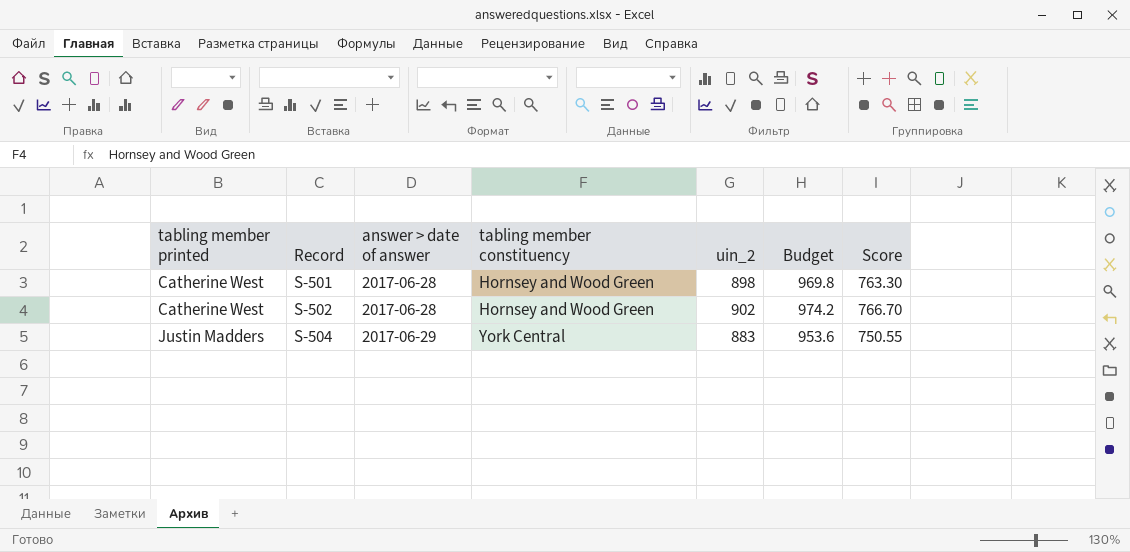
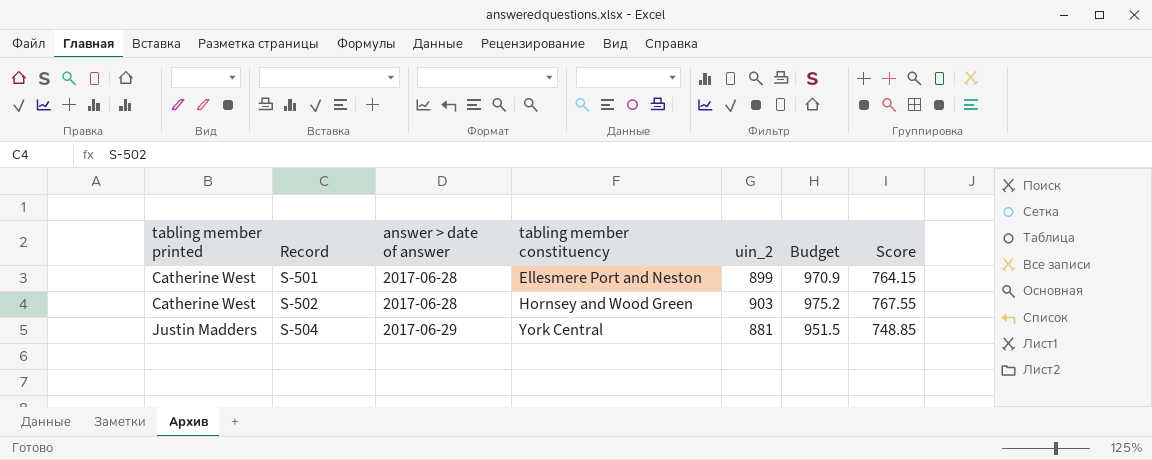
S-501 | tabling member constituency: Hornsey and Wood Green -> Ellesmere Port and Neston
S-501 | uin_2: 898 -> 899
S-501 | Budget: 969.8 -> 970.9
S-501 | Score: 763.30 -> 764.15
S-502 | uin_2: 902 -> 903
S-502 | Budget: 974.2 -> 975.2
S-502 | Score: 766.70 -> 767.55
S-504 | uin_2: 883 -> 881
S-504 | Budget: 953.6 -> 951.5
S-504 | Score: 750.55 -> 748.85

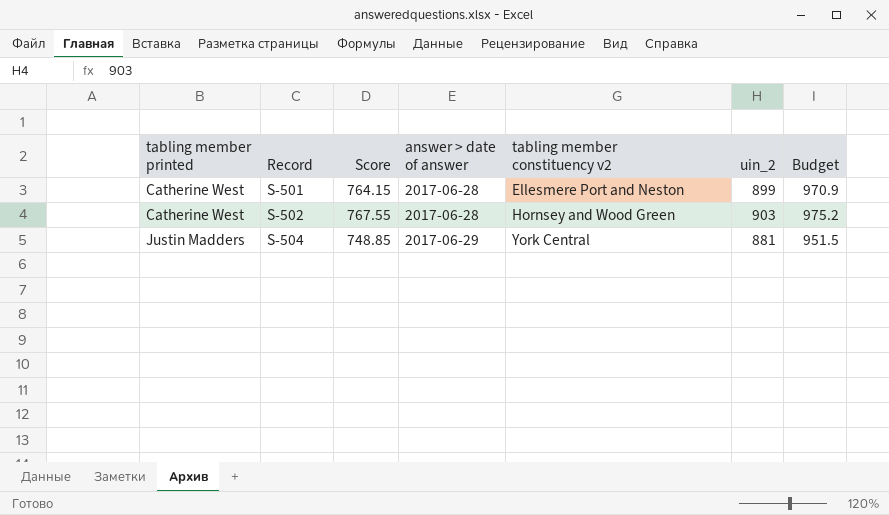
column Score | position: 7 -> 3
column name: tabling member constituency -> tabling member constituency v2

